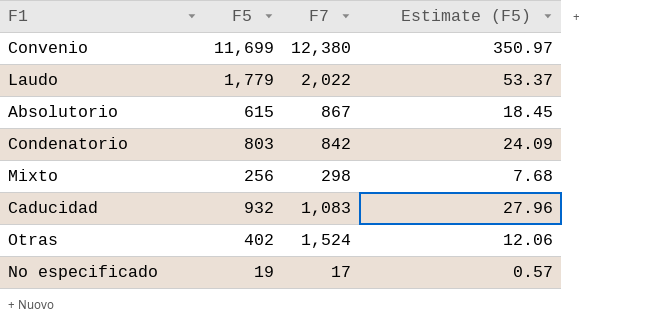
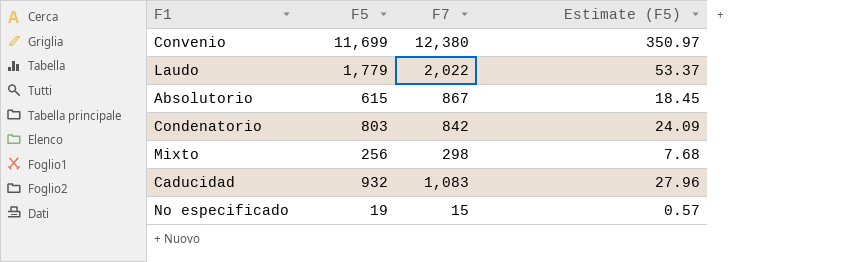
row Otras: 402 | 1,524 | 12.06 -> none
No especificado | F7: 17 -> 15

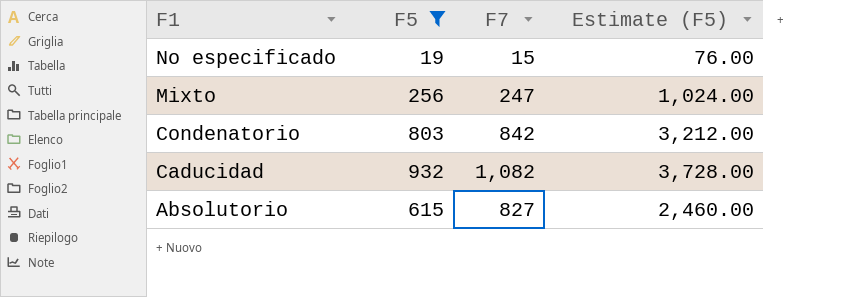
filter: none -> F5 <= 932
row order: none -> F1 descending
column Estimate (F5) | formula: [F5] * 0.03 -> [F5] * 4
Mixto | F7: 298 -> 247
Caducidad | F7: 1,083 -> 1,082
Absolutorio | F7: 867 -> 827

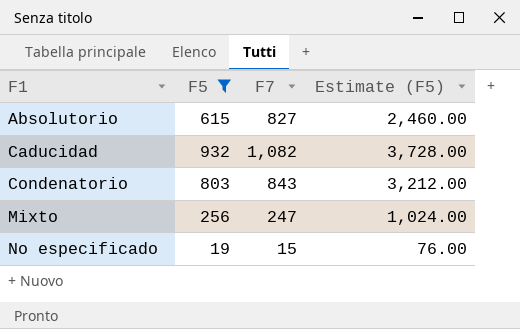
row order: F1 descending -> F1 ascending
Condenatorio | F7: 842 -> 843

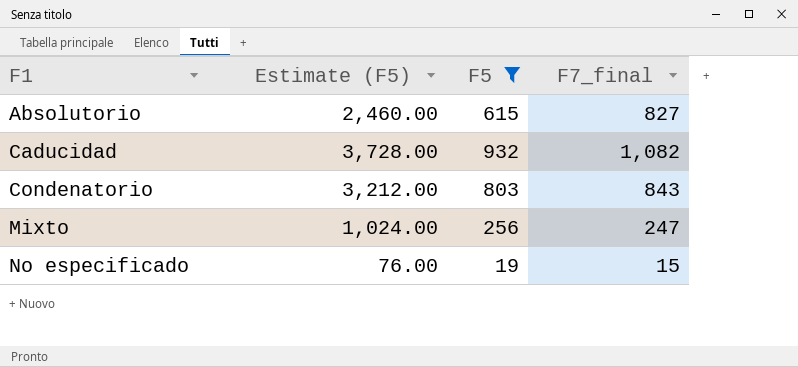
column Estimate (F5) | position: 4 -> 2
column name: F7 -> F7_final

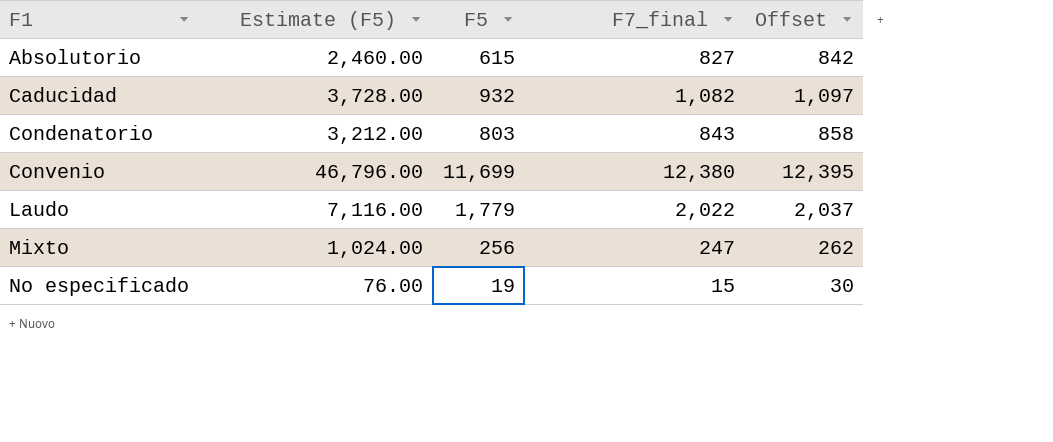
filter: F5 <= 932 -> none
column Offset | formula: none -> [F7_final] + 15

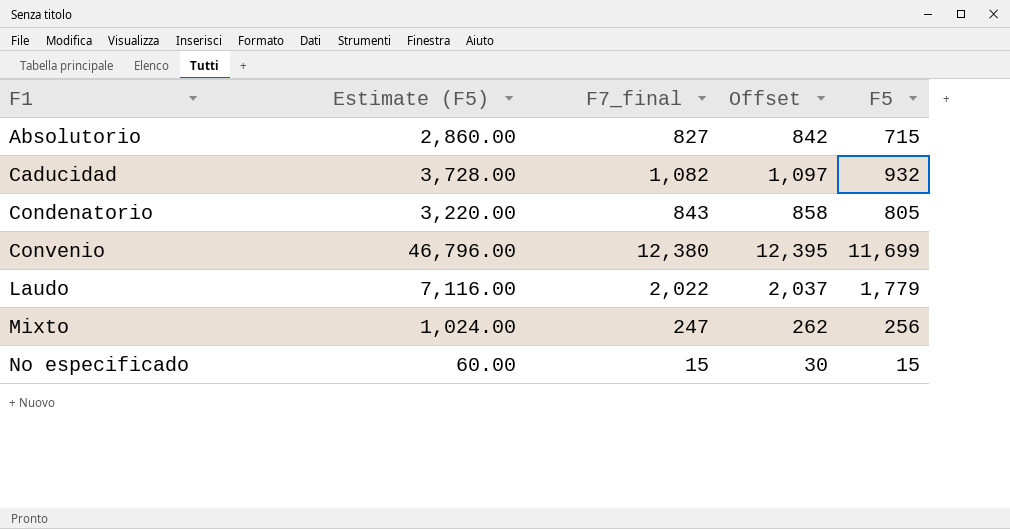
column F5 | position: 3 -> 5
Absolutorio | Estimate (F5): 2,460.00 -> 2,860.00
Absolutorio | F5: 615 -> 715
Condenatorio | Estimate (F5): 3,212.00 -> 3,220.00
Condenatorio | F5: 803 -> 805
No especificado | Estimate (F5): 76.00 -> 60.00
No especificado | F5: 19 -> 15

